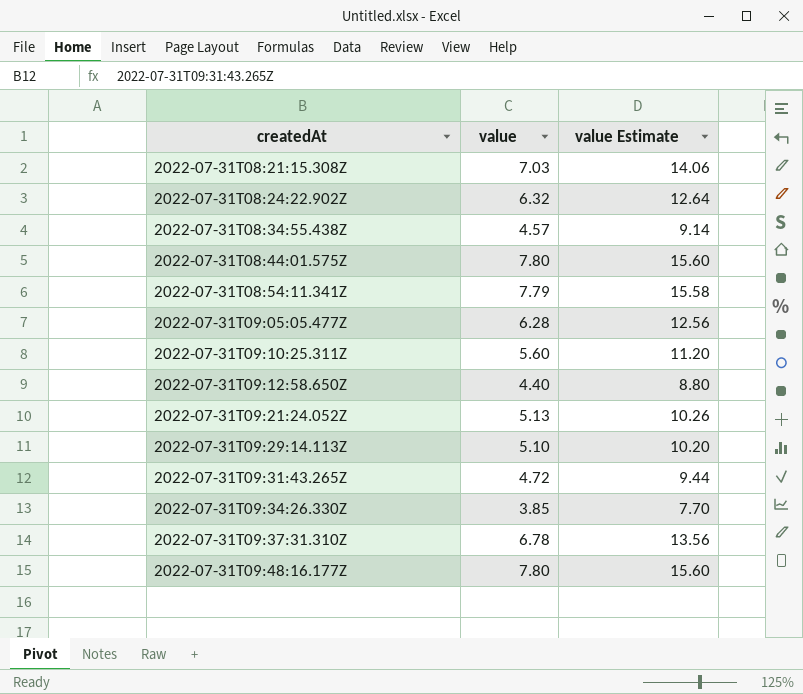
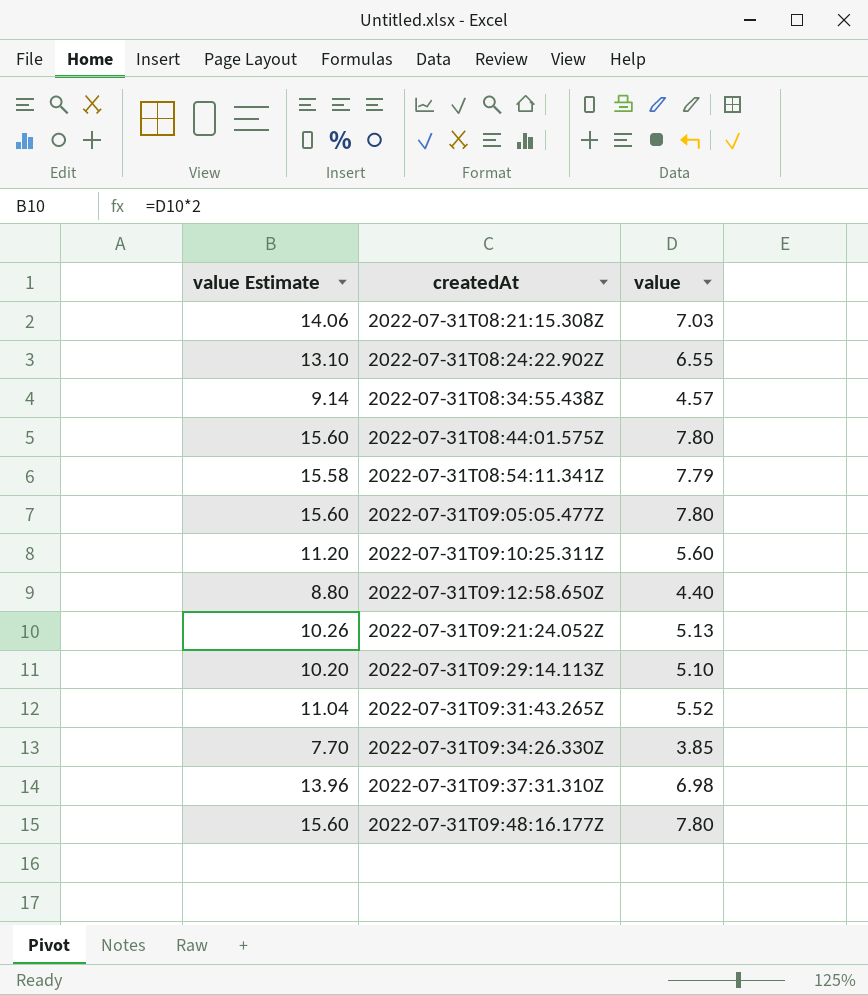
column value Estimate | position: 3 -> 1
2022-07-31T08:24:22.902Z | value Estimate: 12.64 -> 13.10
2022-07-31T08:24:22.902Z | value: 6.32 -> 6.55
2022-07-31T09:05:05.477Z | value Estimate: 12.56 -> 15.60
2022-07-31T09:05:05.477Z | value: 6.28 -> 7.80
2022-07-31T09:31:43.265Z | value Estimate: 9.44 -> 11.04
2022-07-31T09:31:43.265Z | value: 4.72 -> 5.52
2022-07-31T09:37:31.310Z | value Estimate: 13.56 -> 13.96
2022-07-31T09:37:31.310Z | value: 6.78 -> 6.98

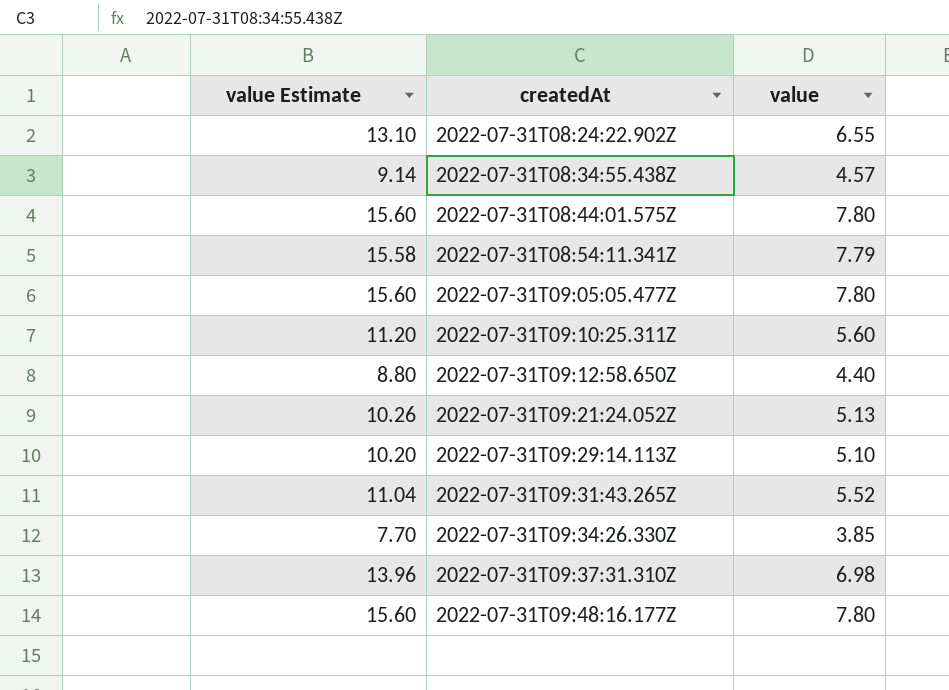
row 2022-07-31T08:21:15.308Z: 14.06 | 7.03 -> none

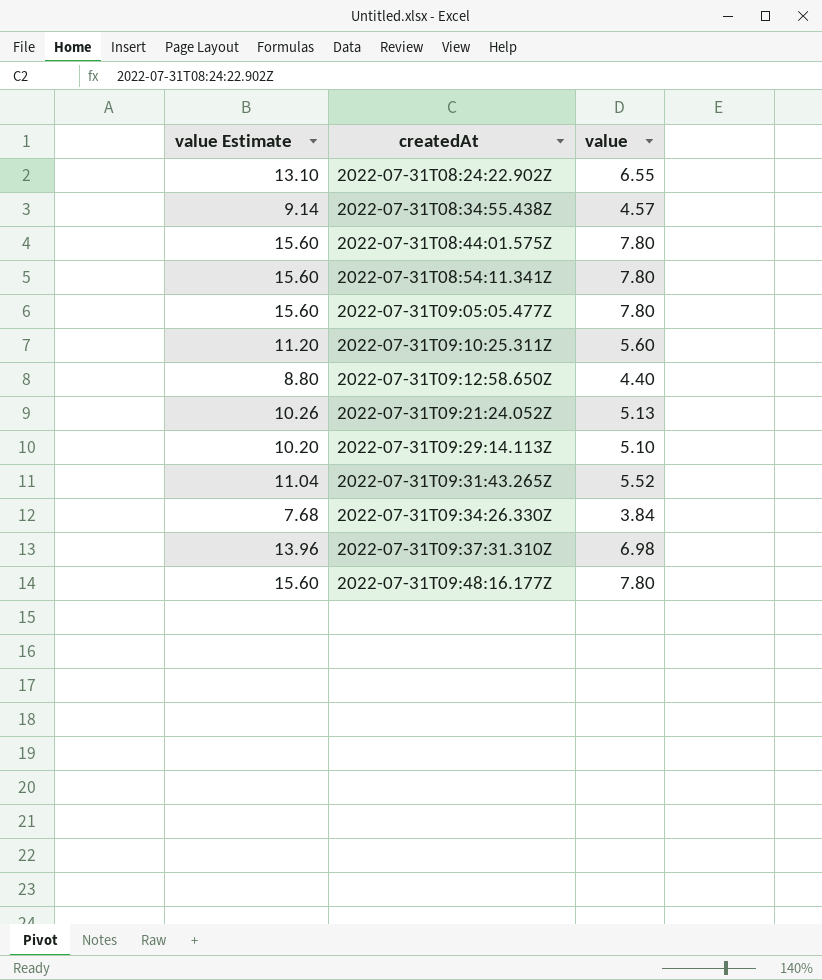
2022-07-31T08:54:11.341Z | value Estimate: 15.58 -> 15.60
2022-07-31T08:54:11.341Z | value: 7.79 -> 7.80
2022-07-31T09:34:26.330Z | value Estimate: 7.70 -> 7.68
2022-07-31T09:34:26.330Z | value: 3.85 -> 3.84

